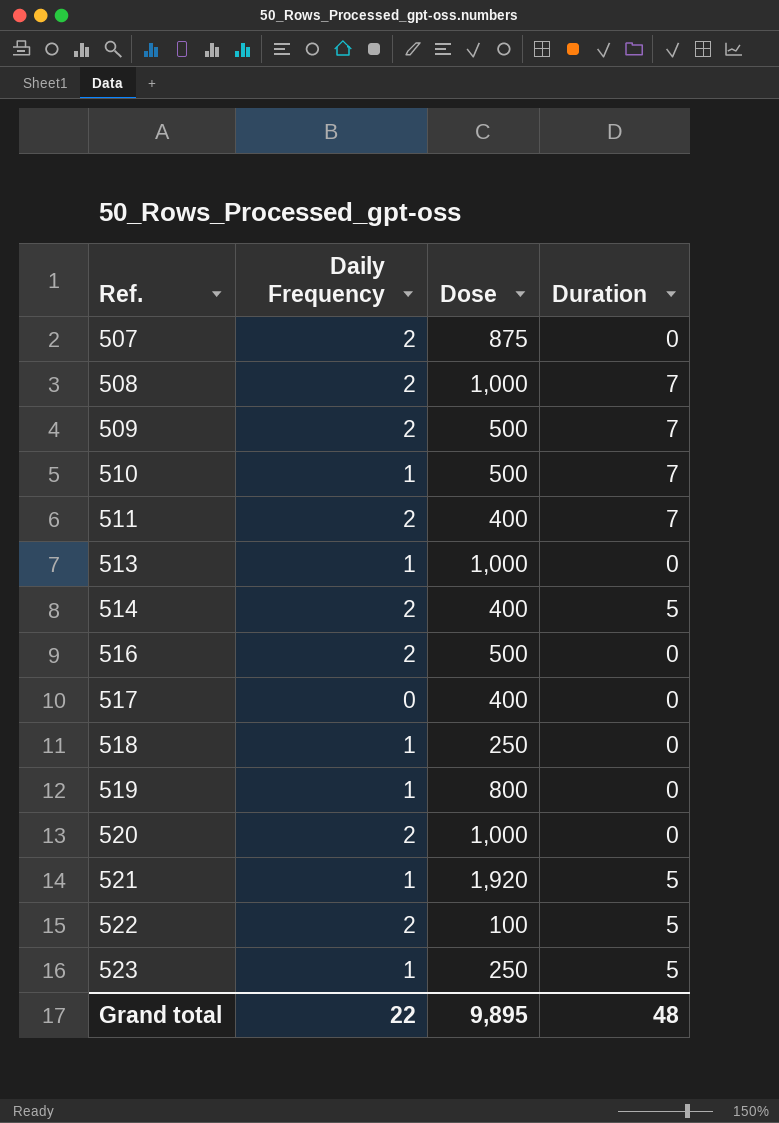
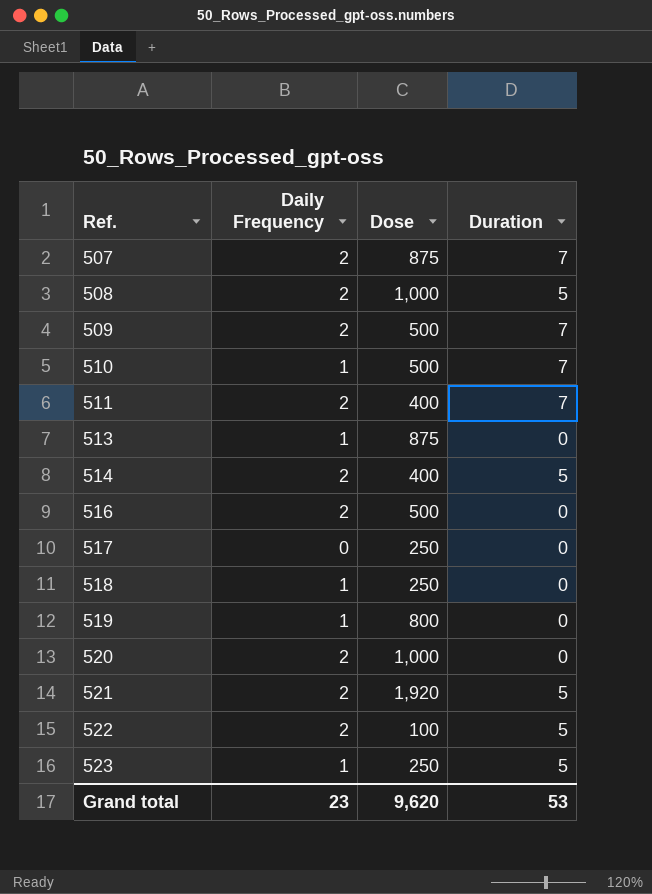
507 | Duration: 0 -> 7
508 | Duration: 7 -> 5
513 | Dose: 1,000 -> 875
517 | Dose: 400 -> 250
521 | Daily Frequency: 1 -> 2
Grand total | Daily Frequency: 22 -> 23
Grand total | Dose: 9,895 -> 9,620
Grand total | Duration: 48 -> 53

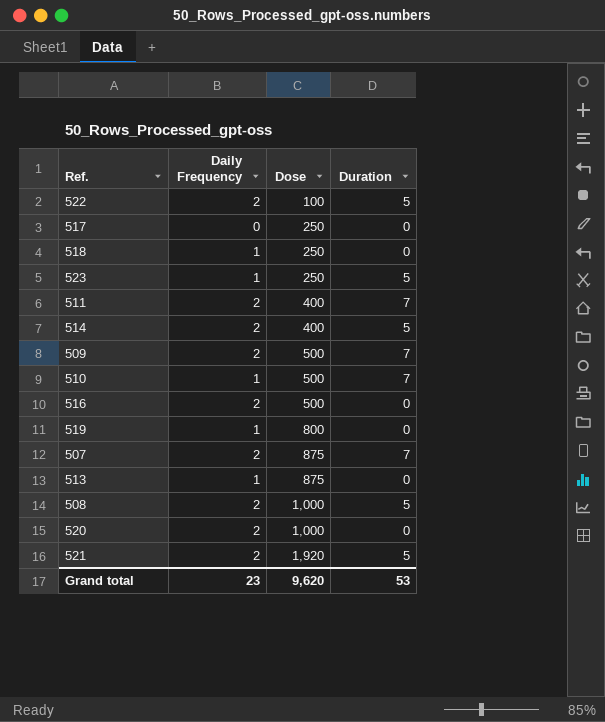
row order: Ref. ascending -> Dose ascending

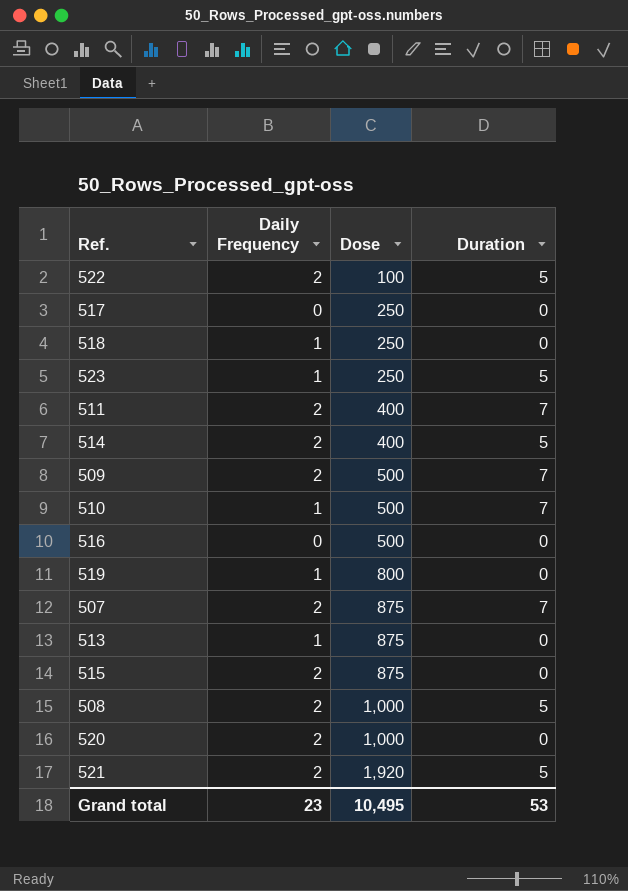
516 | Daily Frequency: 2 -> 0
row 515: none -> 2 | 875 | 0
Grand total | Dose: 9,620 -> 10,495

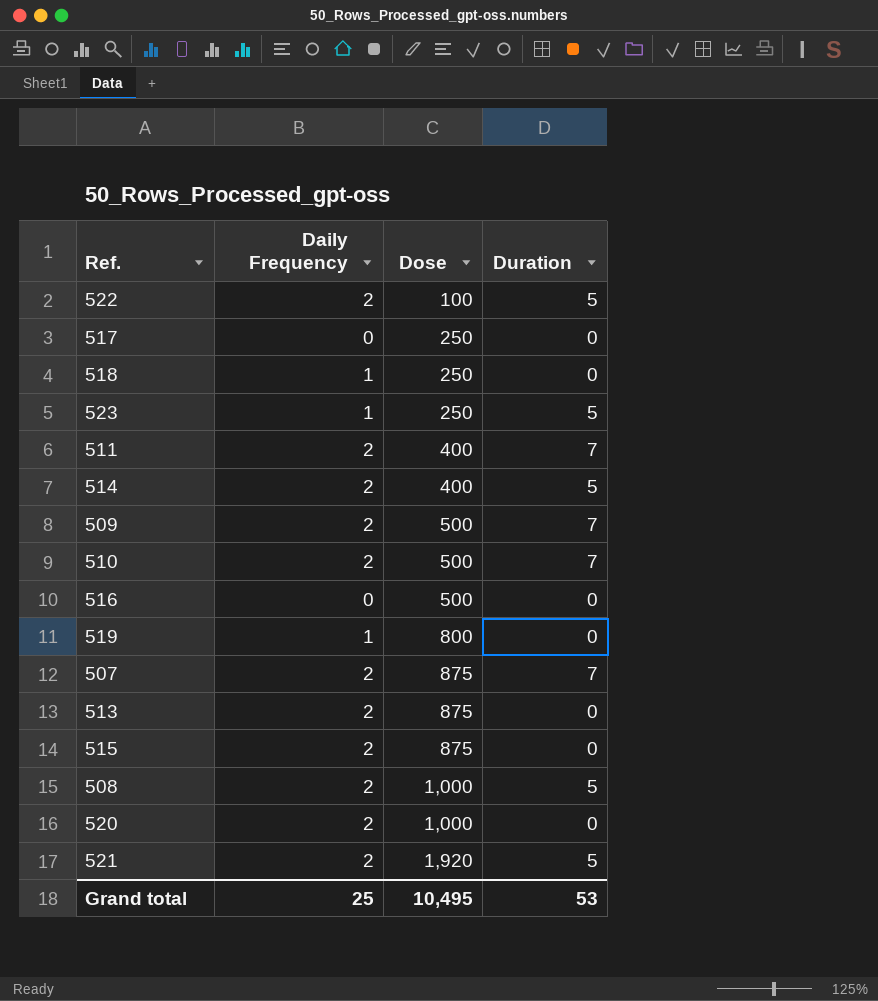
510 | Daily Frequency: 1 -> 2
513 | Daily Frequency: 1 -> 2
Grand total | Daily Frequency: 23 -> 25

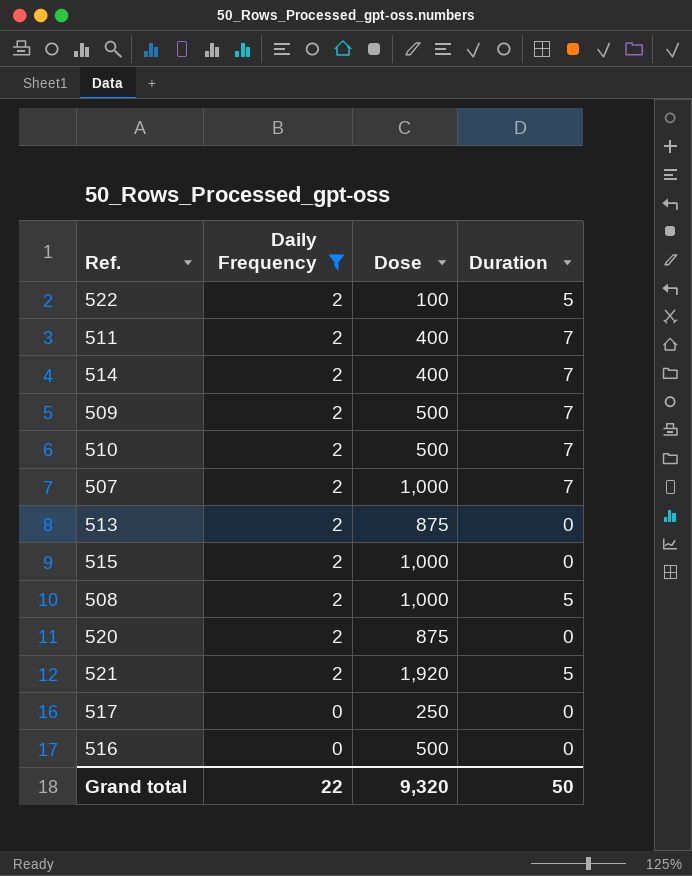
filter: none -> Daily Frequency != 1
row order: Dose ascending -> Daily Frequency descending
514 | Duration: 5 -> 7
507 | Dose: 875 -> 1,000
515 | Dose: 875 -> 1,000
520 | Dose: 1,000 -> 875
Grand total | Daily Frequency: 25 -> 22
Grand total | Dose: 10,495 -> 9,320
Grand total | Duration: 53 -> 50

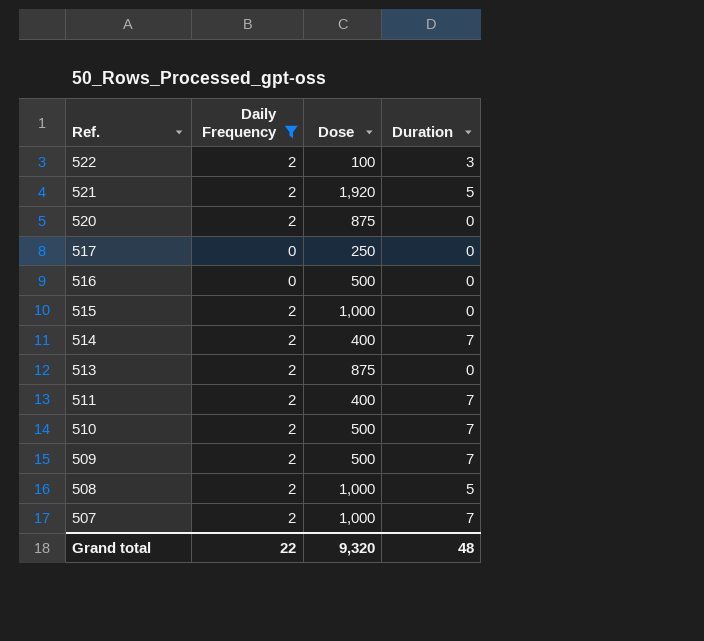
row order: Daily Frequency descending -> Ref. descending
522 | Duration: 5 -> 3
Grand total | Duration: 50 -> 48

